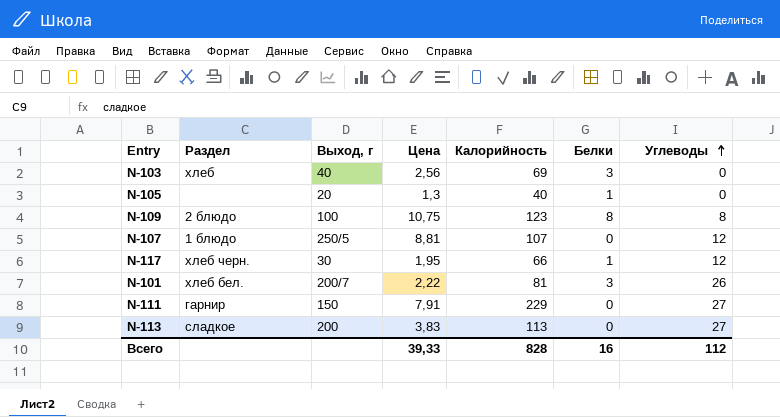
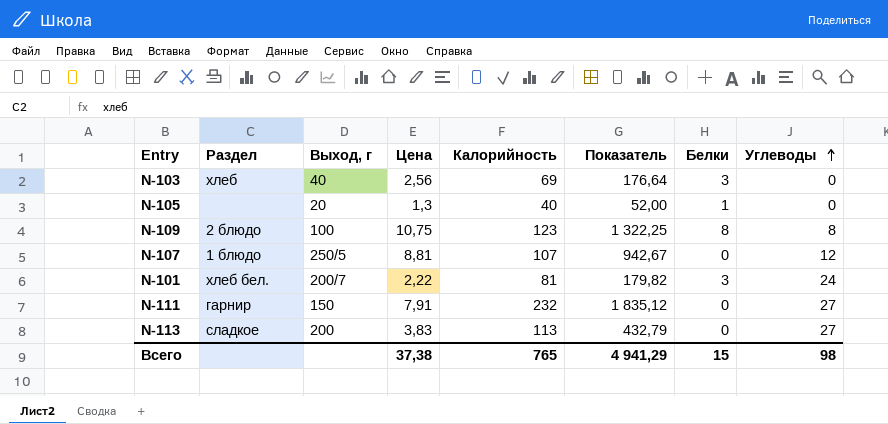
column Показатель | formula: none -> [Цена] * [Калорийность]
row N-117: хлеб черн. | 30 | 1,95 | 66 | 1 | 12 -> none
N-101 | Углеводы: 26 -> 24
N-111 | Калорийность: 229 -> 232
Всего | Цена: 39,33 -> 37,38
Всего | Калорийность: 828 -> 765
Всего | Белки: 16 -> 15
Всего | Углеводы: 112 -> 98

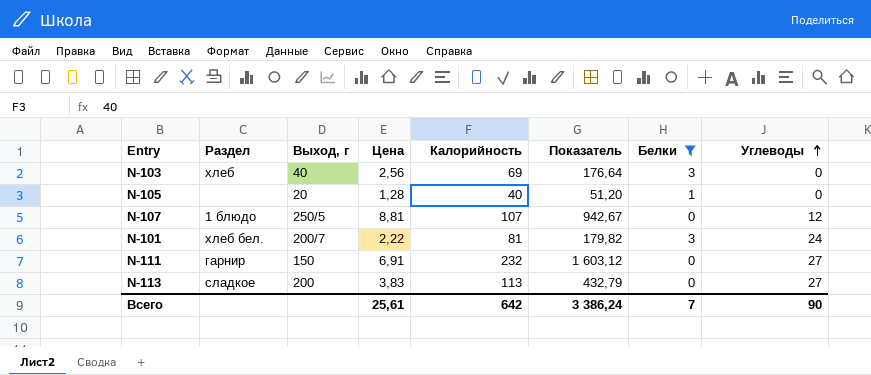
filter: none -> Белки != 8
N-105 | Цена: 1,3 -> 1,28
N-105 | Показатель: 52,00 -> 51,20
N-111 | Цена: 7,91 -> 6,91
N-111 | Показатель: 1 835,12 -> 1 603,12
Всего | Цена: 37,38 -> 25,61
Всего | Калорийность: 765 -> 642
Всего | Показатель: 4 941,29 -> 3 386,24
Всего | Белки: 15 -> 7
Всего | Углеводы: 98 -> 90

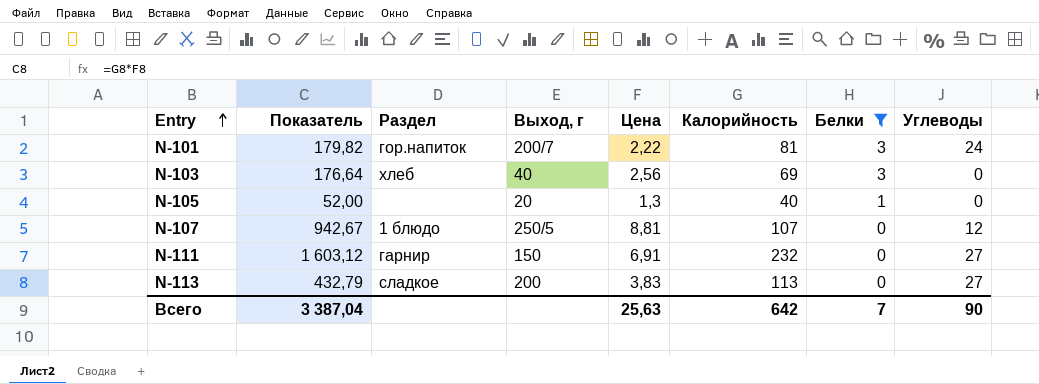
row order: Углеводы ascending -> Entry ascending
column Показатель | position: 6 -> 2
N-101 | Раздел: хлеб бел. -> гор.напиток
N-105 | Показатель: 51,20 -> 52,00
N-105 | Цена: 1,28 -> 1,3
Всего | Показатель: 3 386,24 -> 3 387,04
Всего | Цена: 25,61 -> 25,63

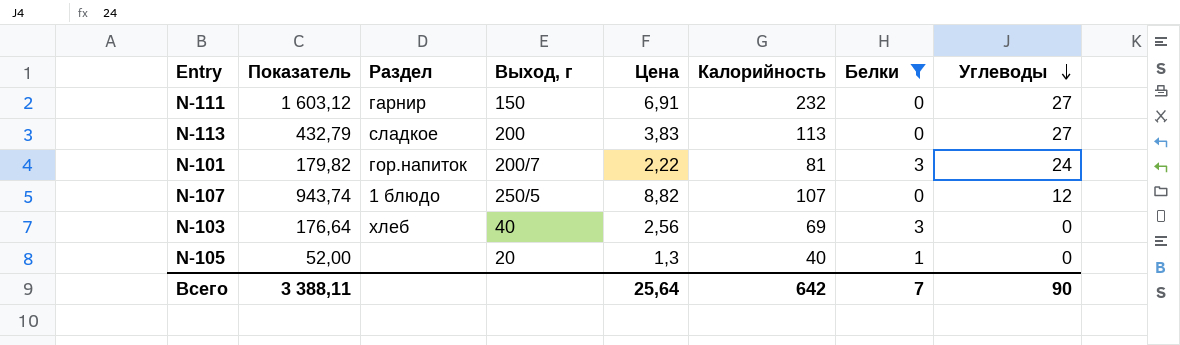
row order: Entry ascending -> Углеводы descending
N-107 | Показатель: 942,67 -> 943,74
N-107 | Цена: 8,81 -> 8,82
Всего | Показатель: 3 387,04 -> 3 388,11
Всего | Цена: 25,63 -> 25,64

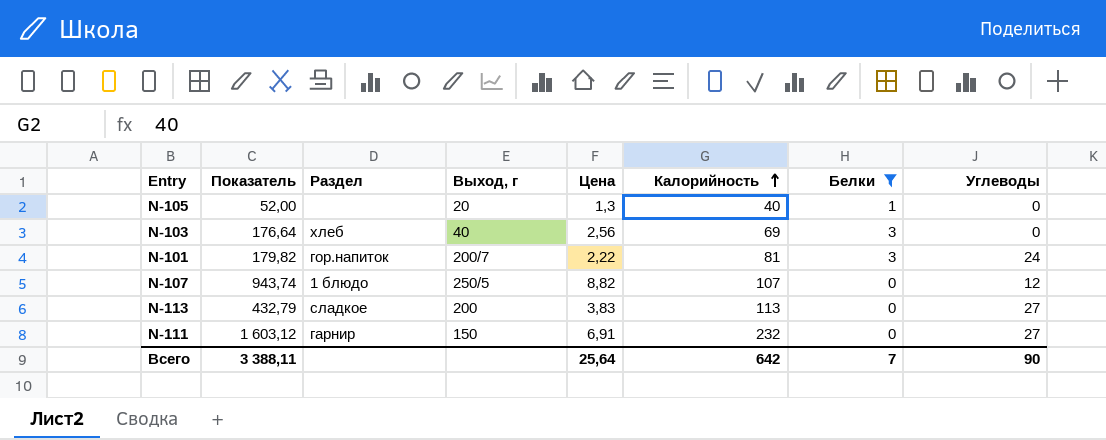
row order: Углеводы descending -> Калорийность ascending

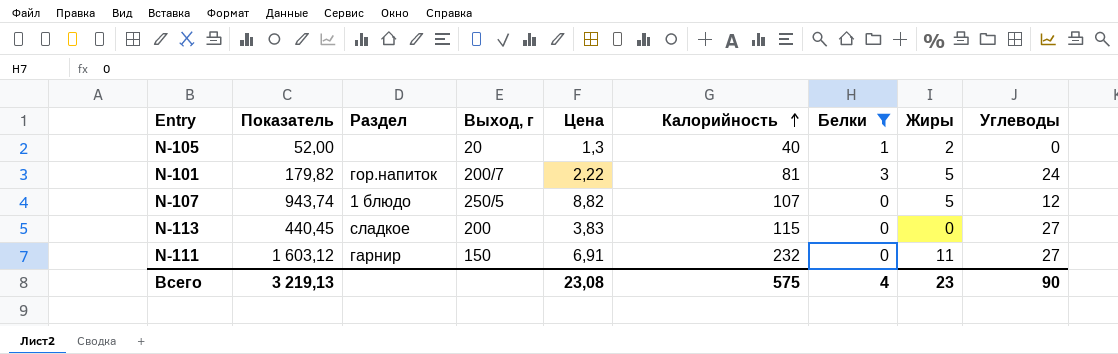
column Жиры | position: none -> 8
row N-103: 176,64 | хлеб | 40 | 2,56 | 69 | 3 | 0 -> none
N-113 | Показатель: 432,79 -> 440,45
N-113 | Калорийность: 113 -> 115
Всего | Показатель: 3 388,11 -> 3 219,13
Всего | Цена: 25,64 -> 23,08
Всего | Калорийность: 642 -> 575
Всего | Белки: 7 -> 4

